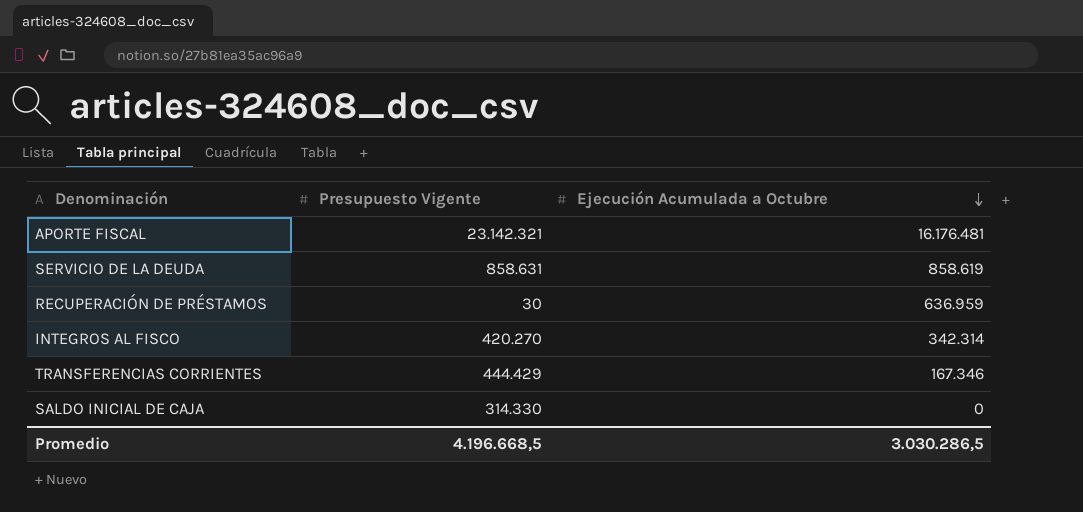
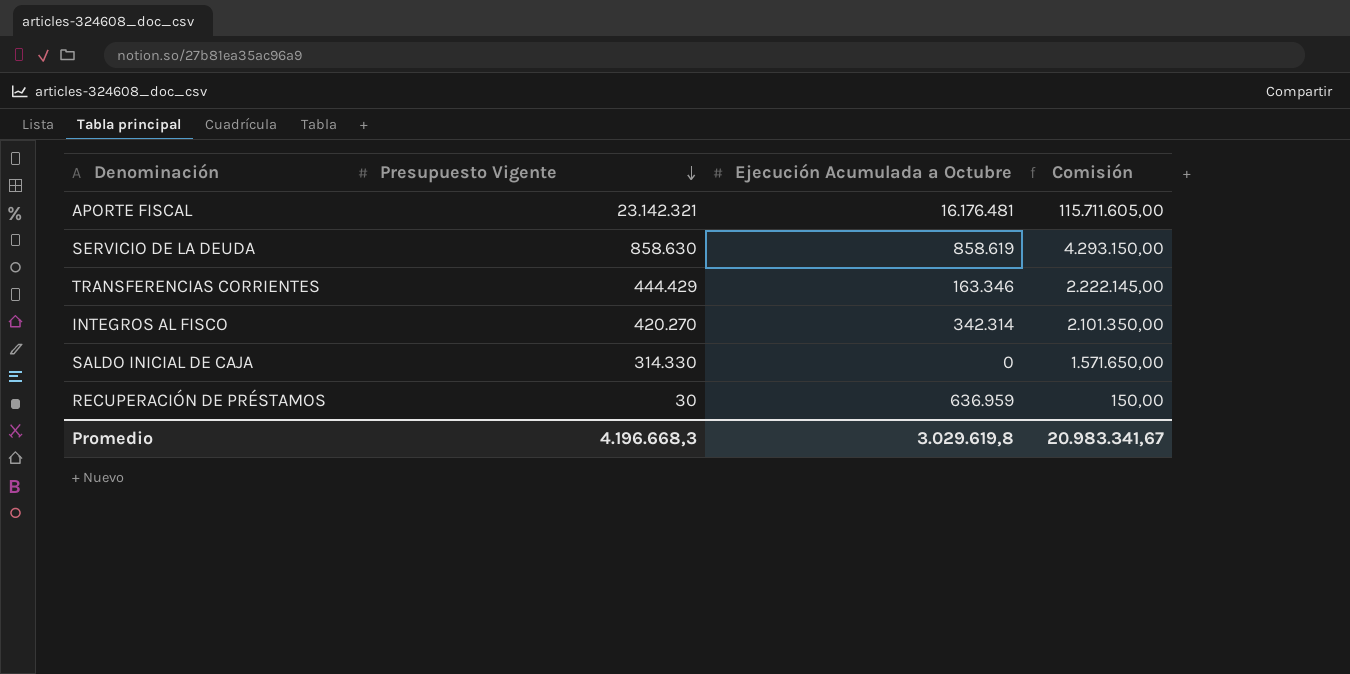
row order: Ejecución Acumulada a Octubre descending -> Presupuesto Vigente descending
column Comisión | formula: none -> [Presupuesto Vigente] * 5
SERVICIO DE LA DEUDA | Presupuesto Vigente: 858.631 -> 858.630
TRANSFERENCIAS CORRIENTES | Ejecución Acumulada a Octubre: 167.346 -> 163.346
Promedio | Presupuesto Vigente: 4.196.668,5 -> 4.196.668,3
Promedio | Ejecución Acumulada a Octubre: 3.030.286,5 -> 3.029.619,8

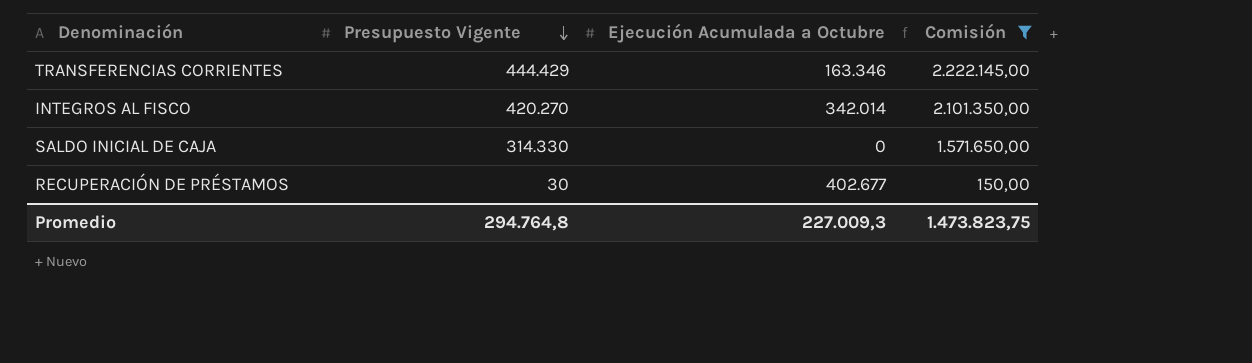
filter: none -> Comisión <= 2.222.145,00
INTEGROS AL FISCO | Ejecución Acumulada a Octubre: 342.314 -> 342.014
RECUPERACIÓN DE PRÉSTAMOS | Ejecución Acumulada a Octubre: 636.959 -> 402.677
Promedio | Presupuesto Vigente: 4.196.668,3 -> 294.764,8
Promedio | Ejecución Acumulada a Octubre: 3.029.619,8 -> 227.009,3
Promedio | Comisión: 20.983.341,67 -> 1.473.823,75

